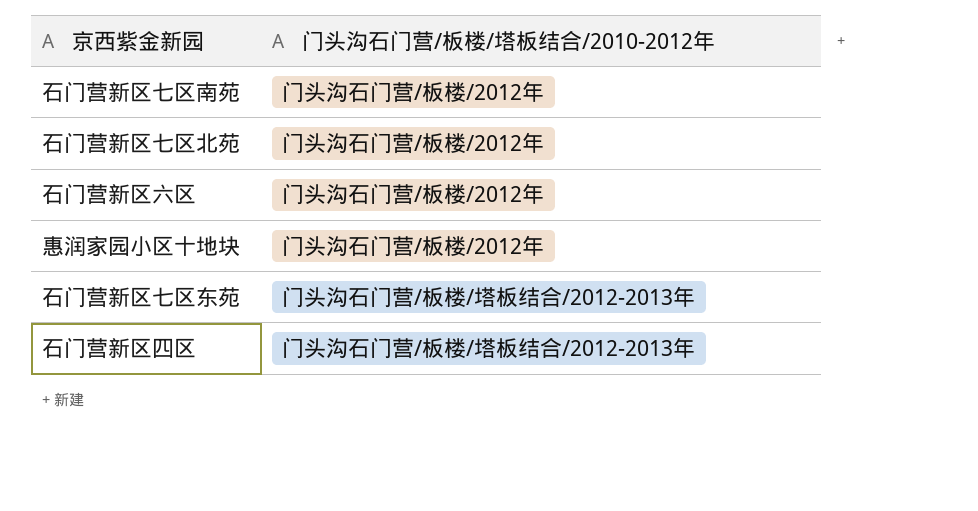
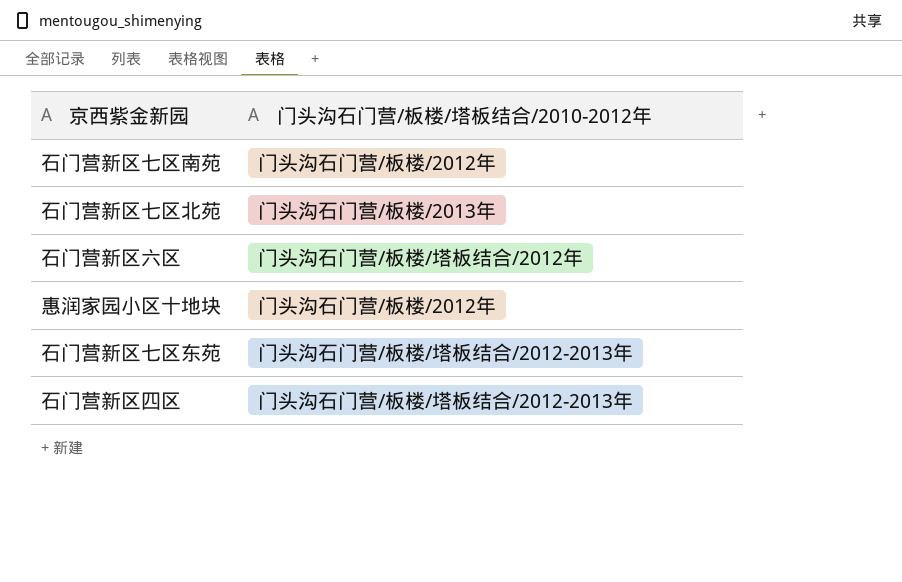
石门营新区七区北苑 | 门头沟石门营/板楼/塔板结合/2010-2012年: 门头沟石门营/板楼/2012年 -> 门头沟石门营/板楼/2013年
石门营新区六区 | 门头沟石门营/板楼/塔板结合/2010-2012年: 门头沟石门营/板楼/2012年 -> 门头沟石门营/板楼/塔板结合/2012年

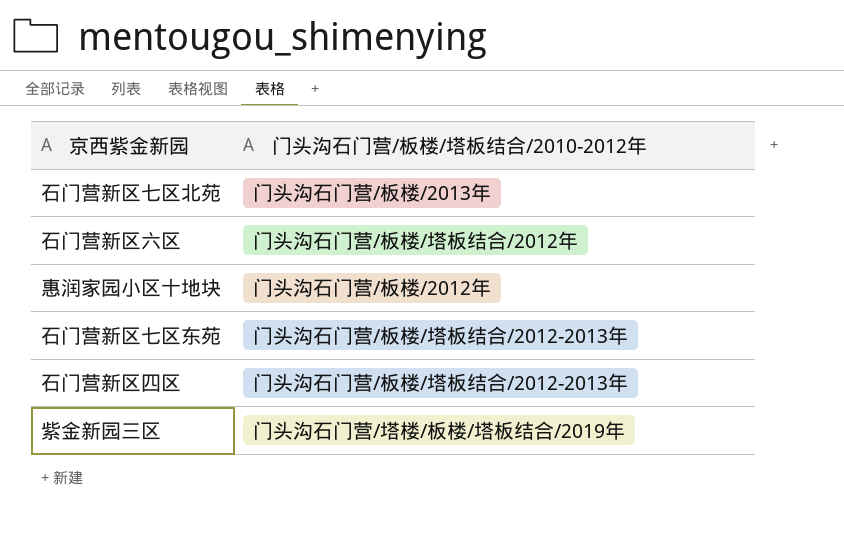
row 石门营新区七区南苑: 门头沟石门营/板楼/2012年 -> none
row 紫金新园三区: none -> 门头沟石门营/塔楼/板楼/塔板结合/2019年

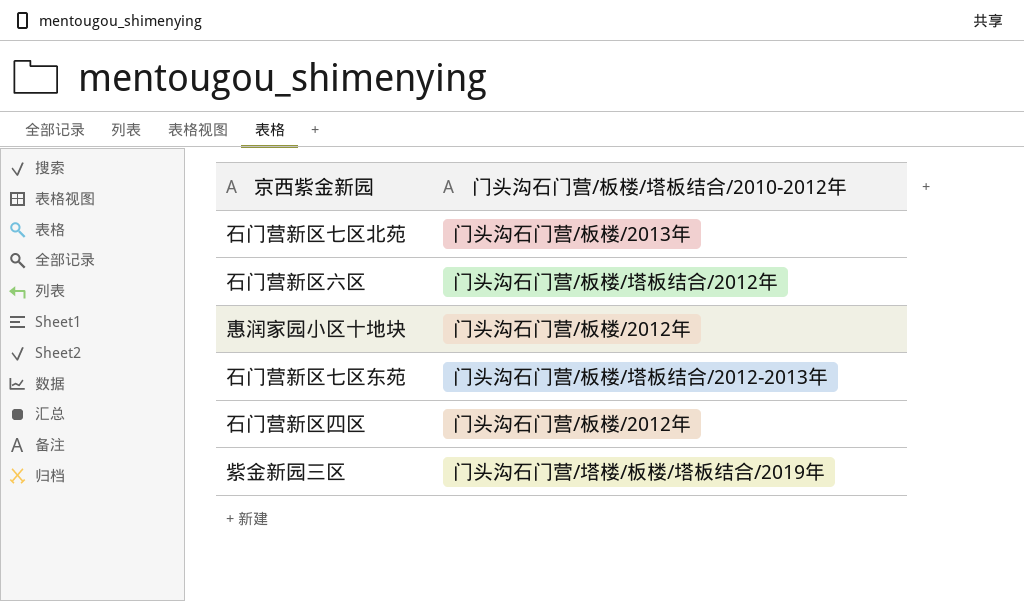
石门营新区四区 | 门头沟石门营/板楼/塔板结合/2010-2012年: 门头沟石门营/板楼/塔板结合/2012-2013年 -> 门头沟石门营/板楼/2012年

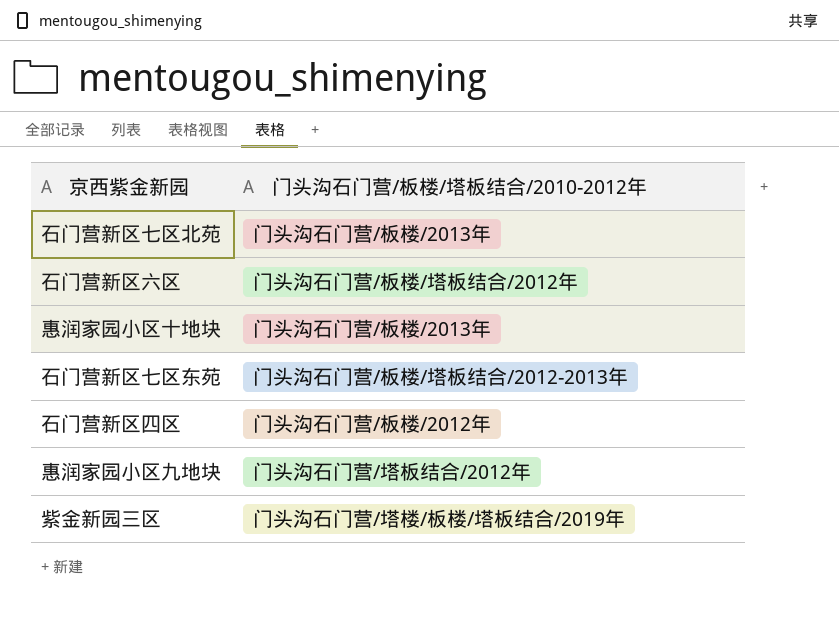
惠润家园小区十地块 | 门头沟石门营/板楼/塔板结合/2010-2012年: 门头沟石门营/板楼/2012年 -> 门头沟石门营/板楼/2013年
row 惠润家园小区九地块: none -> 门头沟石门营/塔板结合/2012年

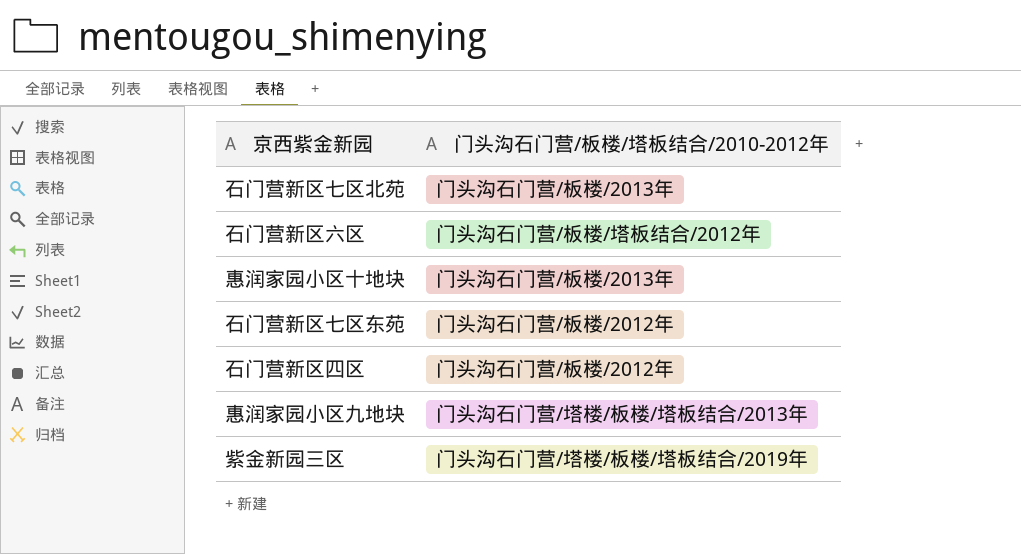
石门营新区七区东苑 | 门头沟石门营/板楼/塔板结合/2010-2012年: 门头沟石门营/板楼/塔板结合/2012-2013年 -> 门头沟石门营/板楼/2012年
惠润家园小区九地块 | 门头沟石门营/板楼/塔板结合/2010-2012年: 门头沟石门营/塔板结合/2012年 -> 门头沟石门营/塔楼/板楼/塔板结合/2013年

